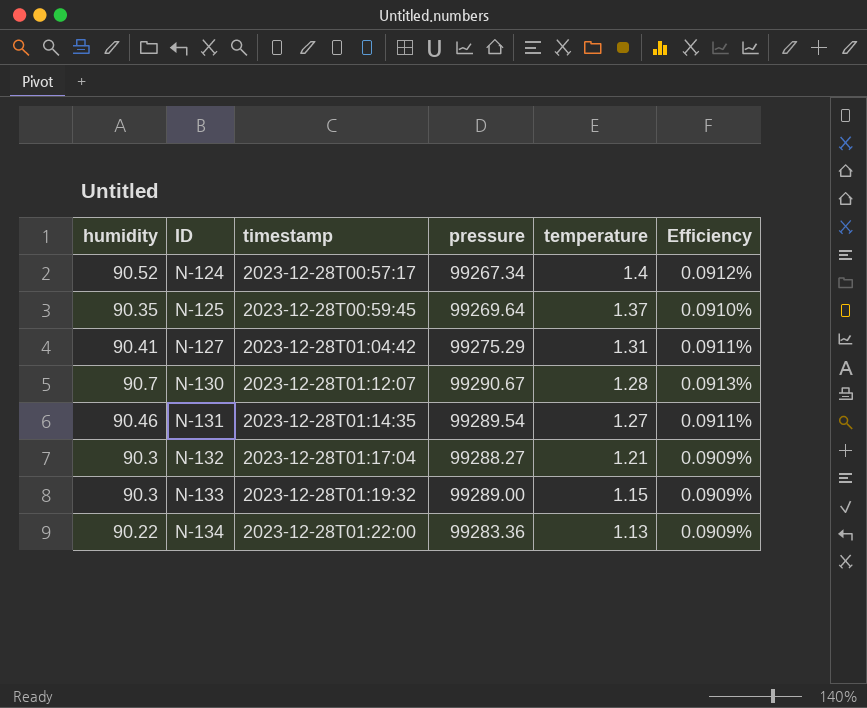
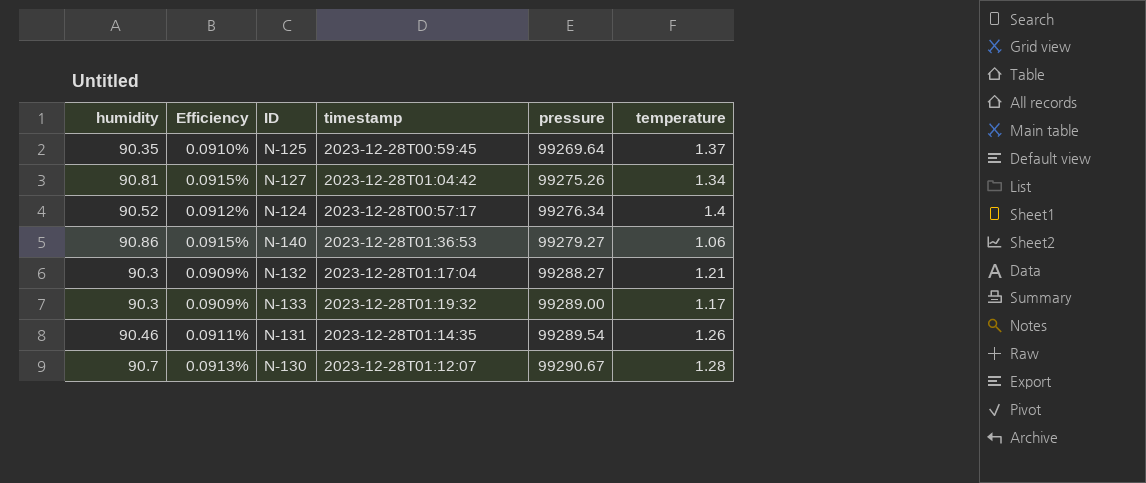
row order: ID ascending -> pressure ascending
column Efficiency | position: 6 -> 2
row N-134: 90.22 | 2023-12-28T01:22:00 | 99283.36 | 1.13 | 0.0909% -> none
N-127 | humidity: 90.41 -> 90.81
N-127 | Efficiency: 0.0911% -> 0.0915%
N-127 | pressure: 99275.29 -> 99275.26
N-127 | temperature: 1.31 -> 1.34
N-124 | pressure: 99267.34 -> 99276.34
row N-140: none -> 90.86 | 0.0915% | 2023-12-28T01:36:53 | 99279.27 | 1.06
N-133 | temperature: 1.15 -> 1.17
N-131 | temperature: 1.27 -> 1.26

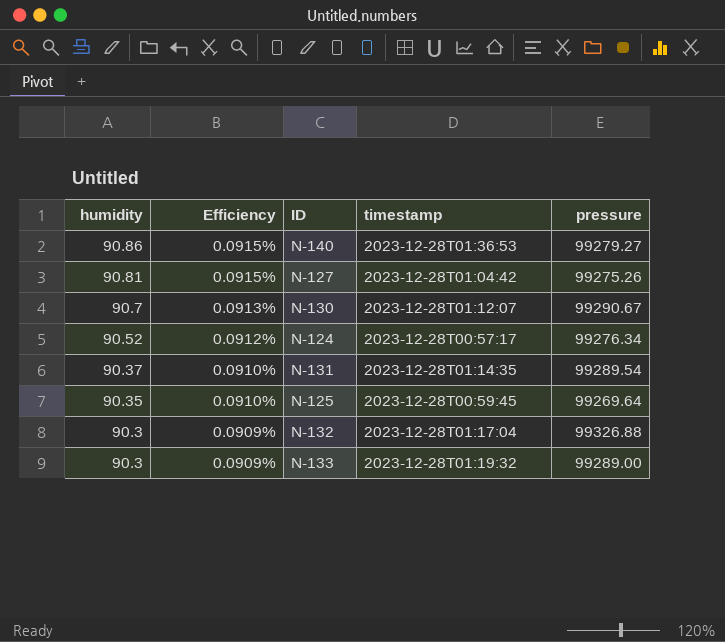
row order: pressure ascending -> humidity descending
column temperature | position: 6 -> none
N-131 | humidity: 90.46 -> 90.37
N-131 | Efficiency: 0.0911% -> 0.0910%
N-132 | pressure: 99288.27 -> 99326.88

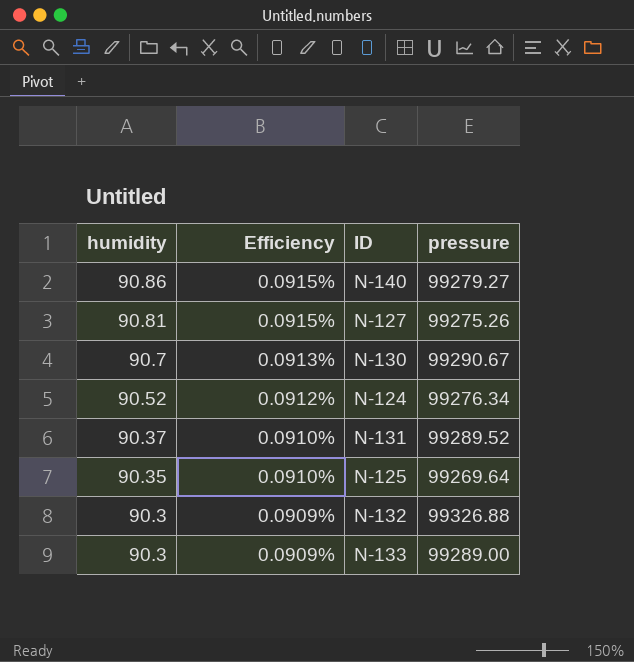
column timestamp | position: 4 -> none
N-131 | pressure: 99289.54 -> 99289.52

